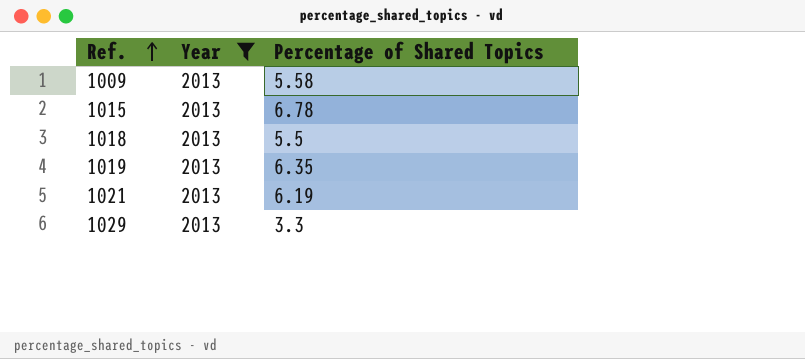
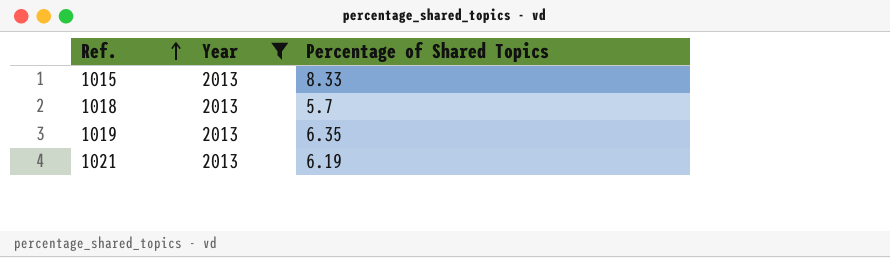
row 1009: 2013 | 5.58 -> none
row 1029: 2013 | 3.3 -> none
1015 | Percentage of Shared Topics: 6.78 -> 8.33
1018 | Percentage of Shared Topics: 5.5 -> 5.7

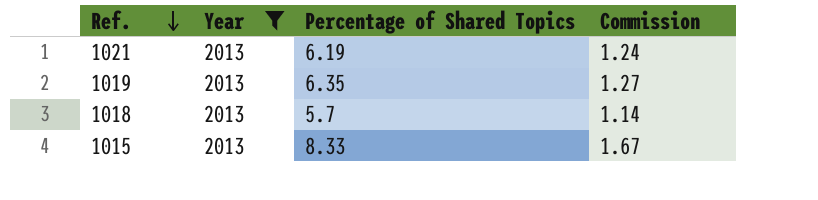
row order: Ref. ascending -> Ref. descending
column Commission | formula: none -> [Percentage of Shared Topics] * 0.2

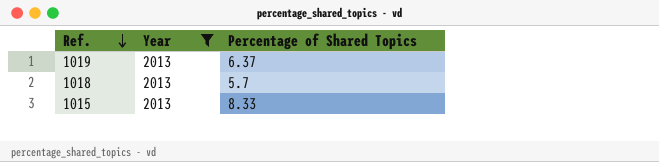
column Commission | formula: [Percentage of Shared Topics] * 0.2 -> none
row 1021: 2013 | 6.19 | 1.24 -> none
1019 | Percentage of Shared Topics: 6.35 -> 6.37

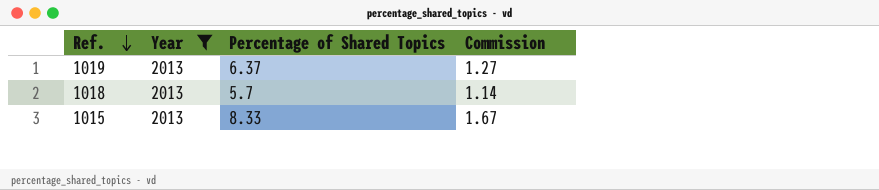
column Commission | formula: none -> [Percentage of Shared Topics] * 0.2

